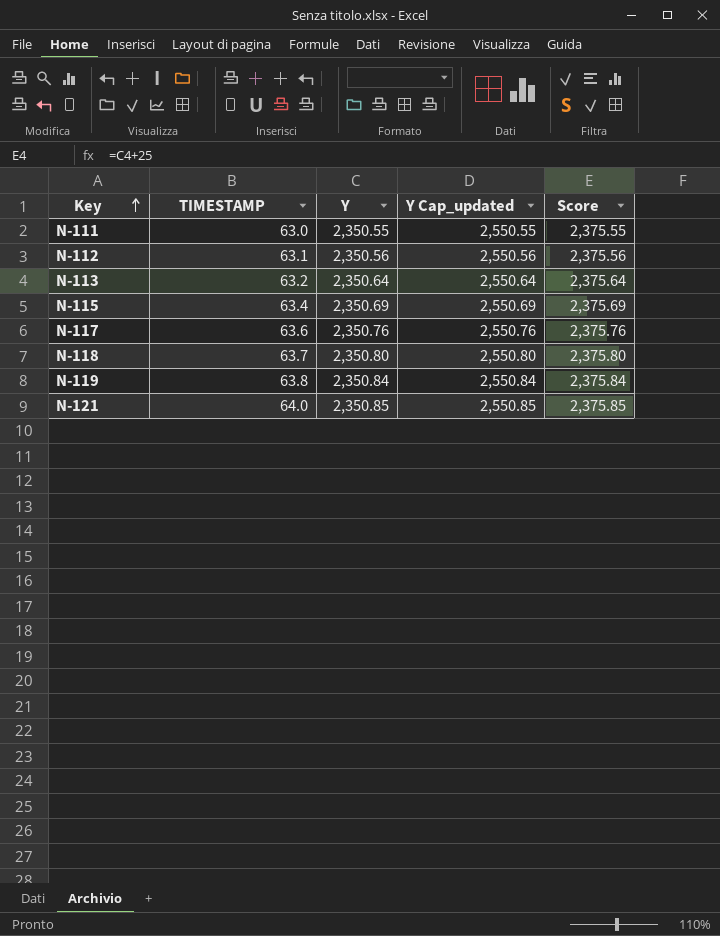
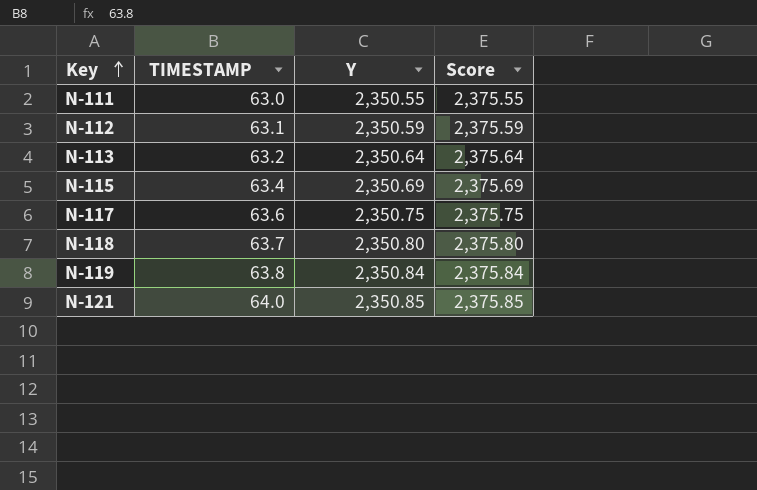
column Y Cap_updated | formula: [Y] + 200 -> none
N-112 | Y: 2,350.56 -> 2,350.59
N-112 | Score: 2,375.56 -> 2,375.59
N-117 | Y: 2,350.76 -> 2,350.75
N-117 | Score: 2,375.76 -> 2,375.75

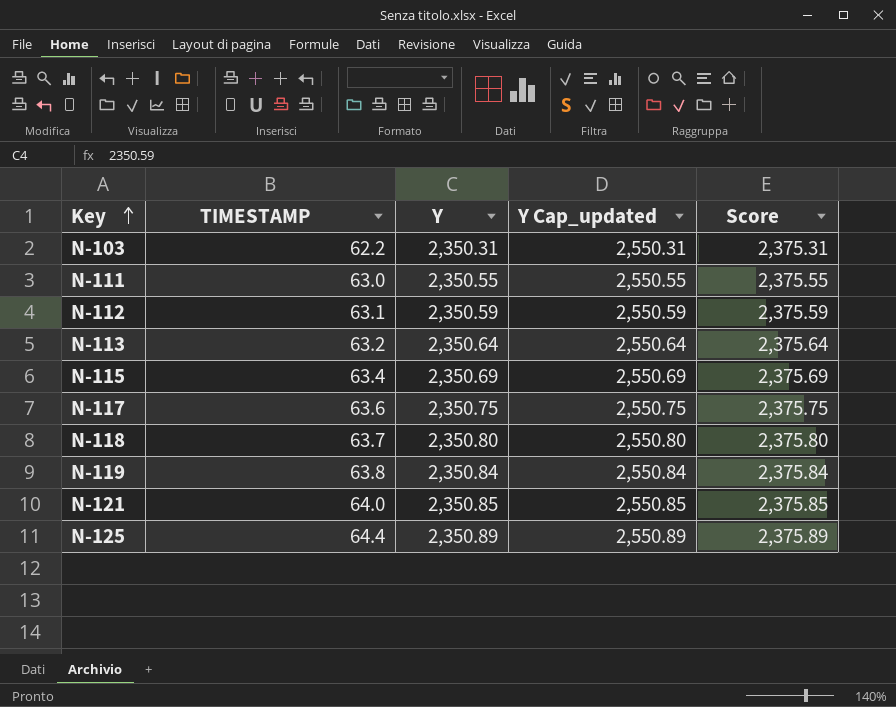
column Y Cap_updated | formula: none -> [Y] + 200
row N-103: none -> 62.2 | 2,350.31 | 2,550.31 | 2,375.31
row N-125: none -> 64.4 | 2,350.89 | 2,550.89 | 2,375.89

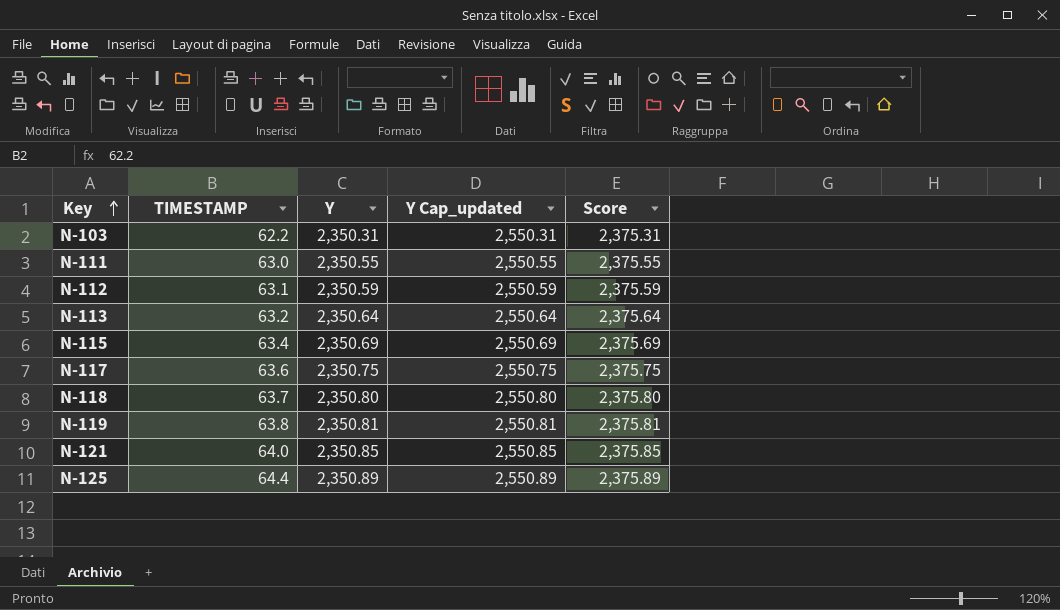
N-119 | Y: 2,350.84 -> 2,350.81
N-119 | Y Cap_updated: 2,550.84 -> 2,550.81
N-119 | Score: 2,375.84 -> 2,375.81

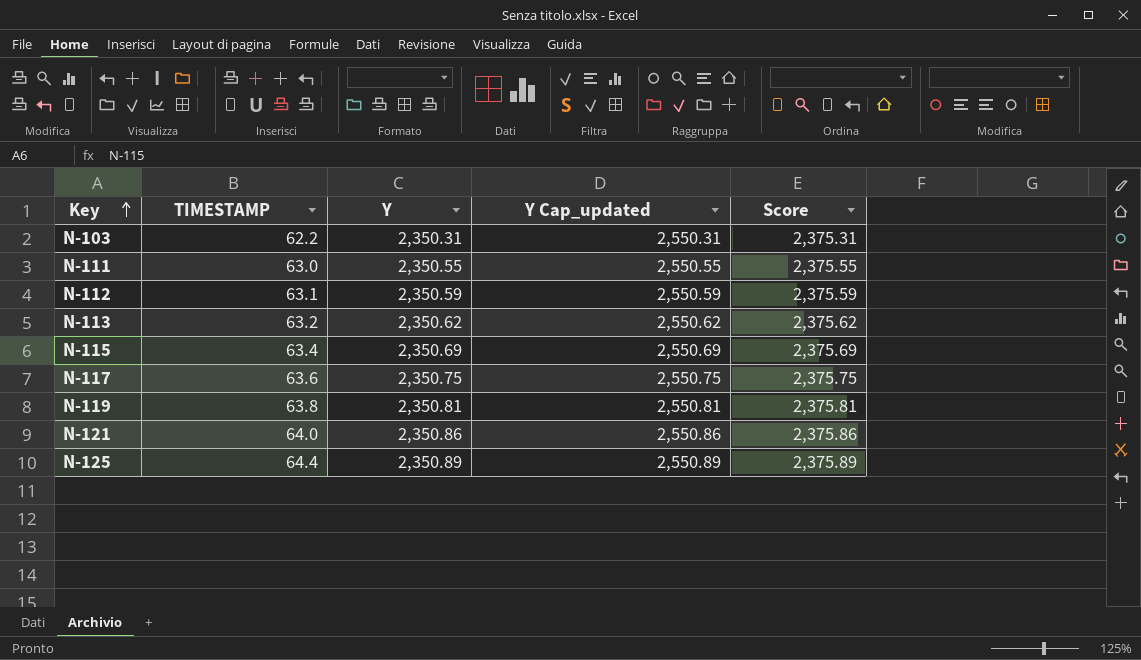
row N-118: 63.7 | 2,350.80 | 2,550.80 | 2,375.80 -> none
N-113 | Y: 2,350.64 -> 2,350.62
N-113 | Y Cap_updated: 2,550.64 -> 2,550.62
N-113 | Score: 2,375.64 -> 2,375.62
N-121 | Y: 2,350.85 -> 2,350.86
N-121 | Y Cap_updated: 2,550.85 -> 2,550.86
N-121 | Score: 2,375.85 -> 2,375.86

